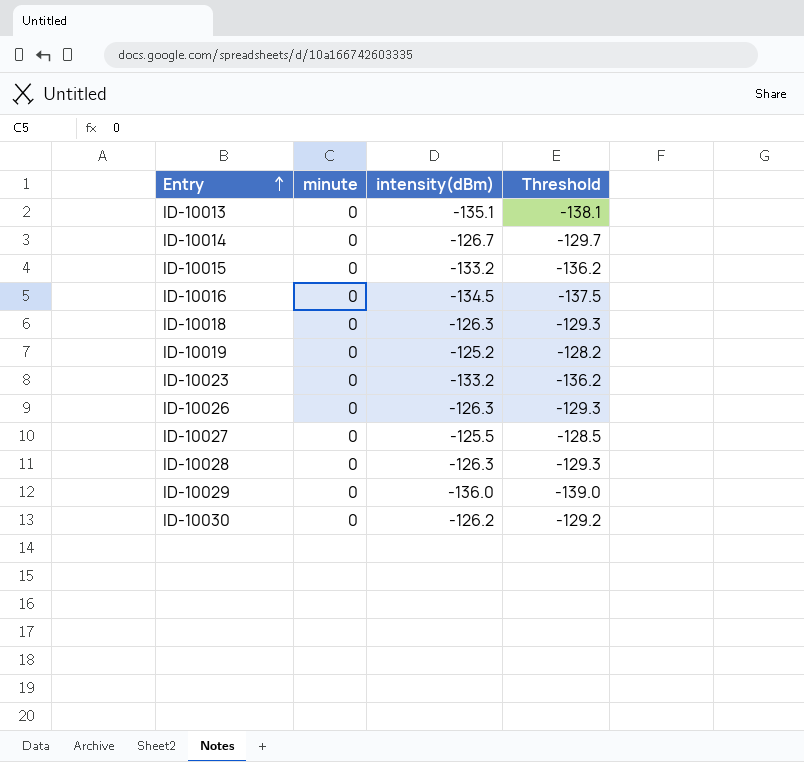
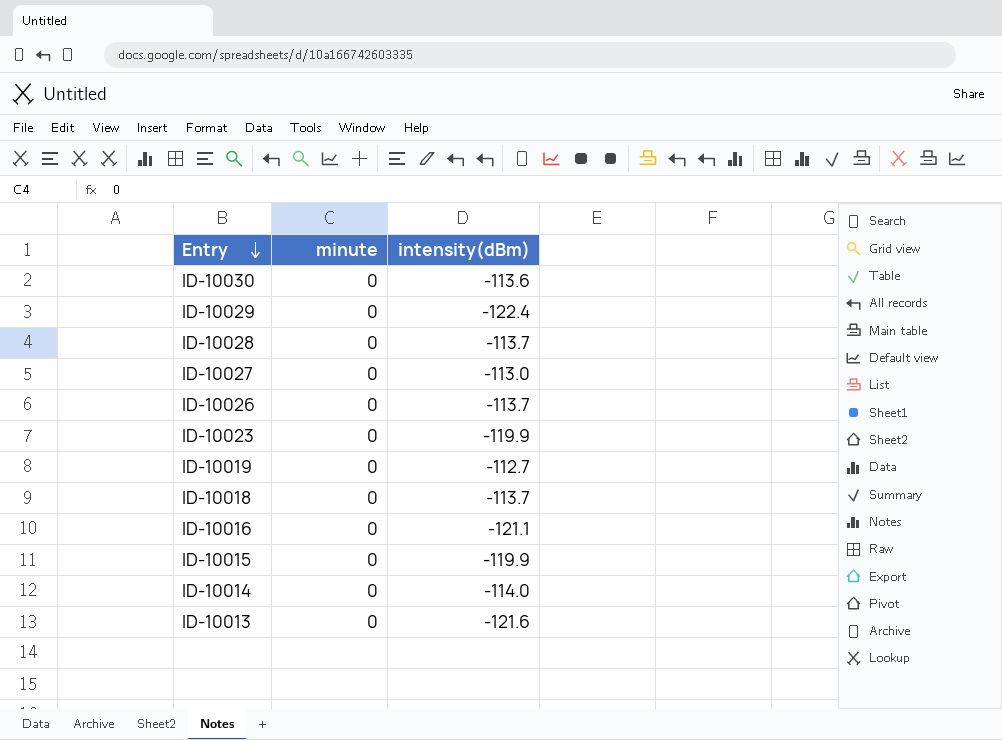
row order: Entry ascending -> Entry descending
column Threshold | formula: [intensity(dBm)] - 3 -> none
ID-10030 | intensity(dBm): -126.2 -> -113.6
ID-10029 | intensity(dBm): -136.0 -> -122.4
ID-10028 | intensity(dBm): -126.3 -> -113.7
ID-10027 | intensity(dBm): -125.5 -> -113.0
ID-10026 | intensity(dBm): -126.3 -> -113.7
ID-10023 | intensity(dBm): -133.2 -> -119.9
ID-10019 | intensity(dBm): -125.2 -> -112.7
ID-10018 | intensity(dBm): -126.3 -> -113.7
ID-10016 | intensity(dBm): -134.5 -> -121.1
ID-10015 | intensity(dBm): -133.2 -> -119.9
ID-10014 | intensity(dBm): -126.7 -> -114.0
ID-10013 | intensity(dBm): -135.1 -> -121.6

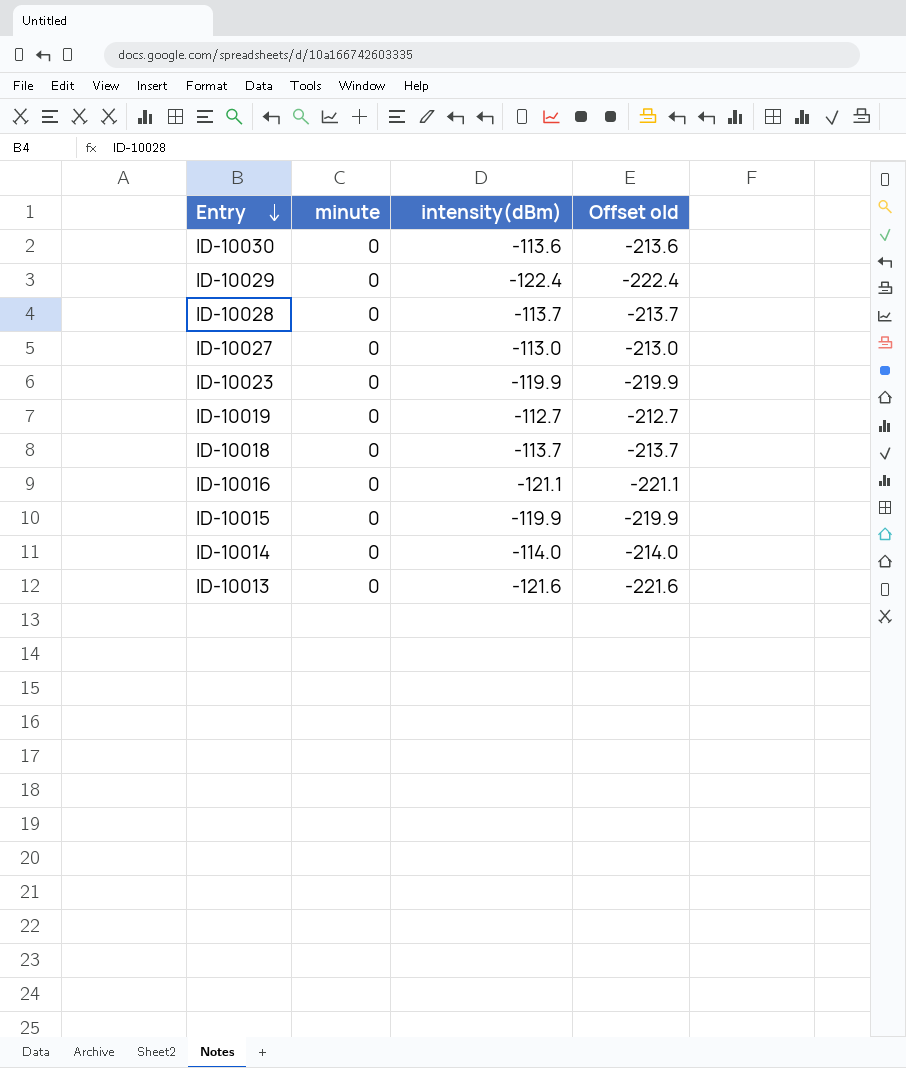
column Offset old | formula: none -> [intensity(dBm)] - 100
row ID-10026: 0 | -113.7 -> none

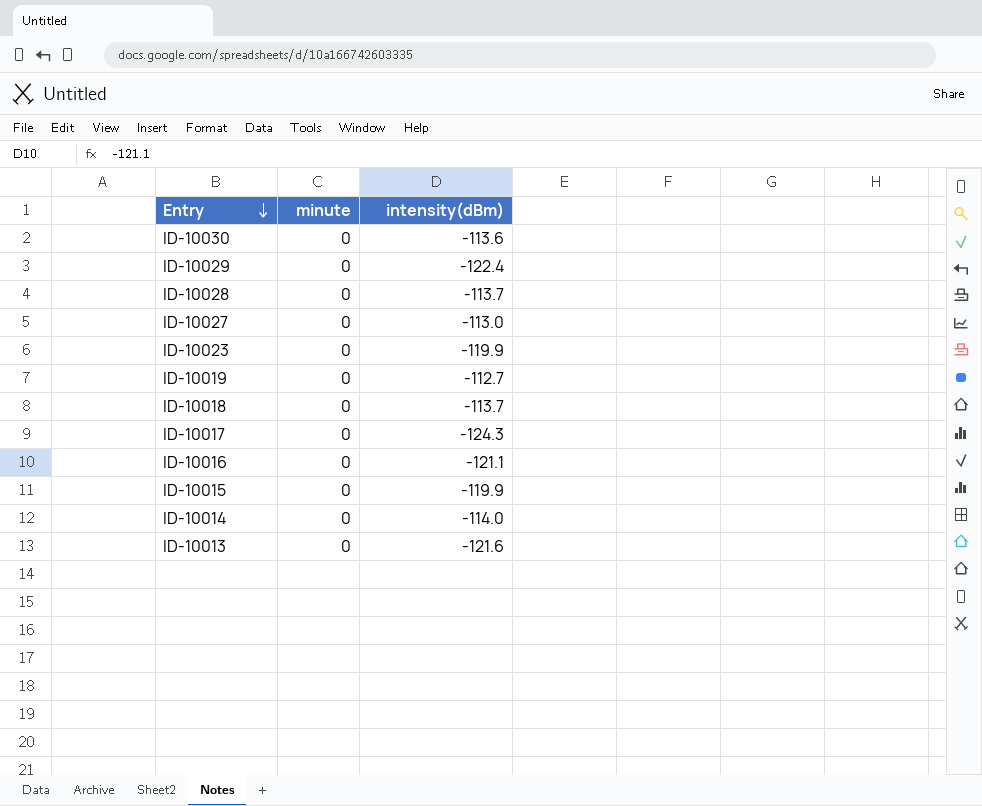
column Offset old | formula: [intensity(dBm)] - 100 -> none
row ID-10017: none -> 0 | -124.3

